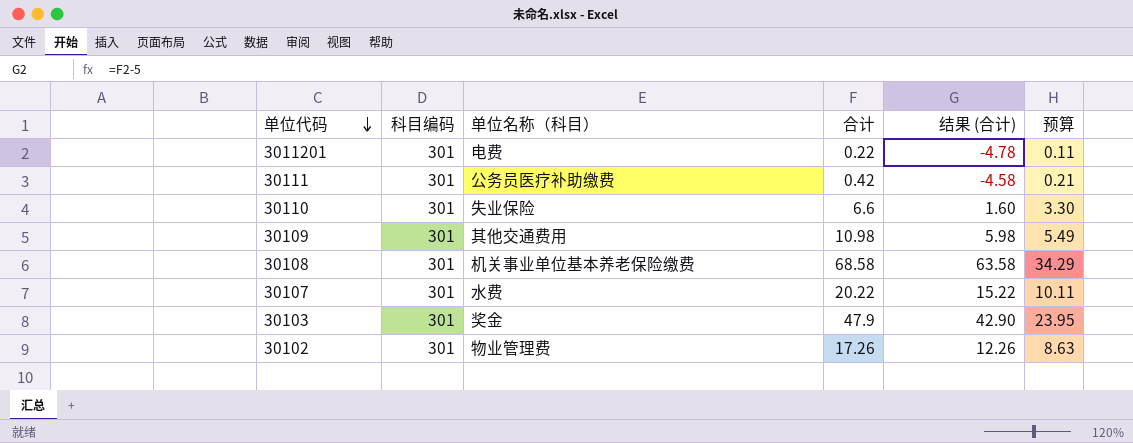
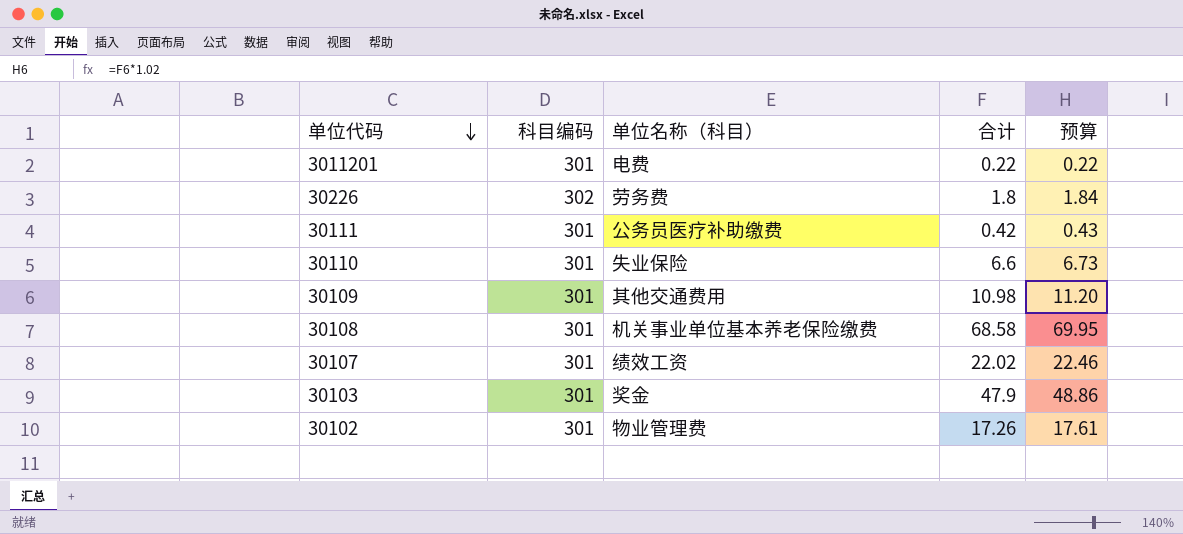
column 结果 (合计) | formula: [合计] - 5 -> none
column 预算 | formula: [合计] * 0.5 -> [合计] * 1.02
row 30226: none -> 302 | 劳务费 | 1.8 | 1.84
30107 | 单位名称（科目）: 水费 -> 绩效工资
30107 | 合计: 20.22 -> 22.02

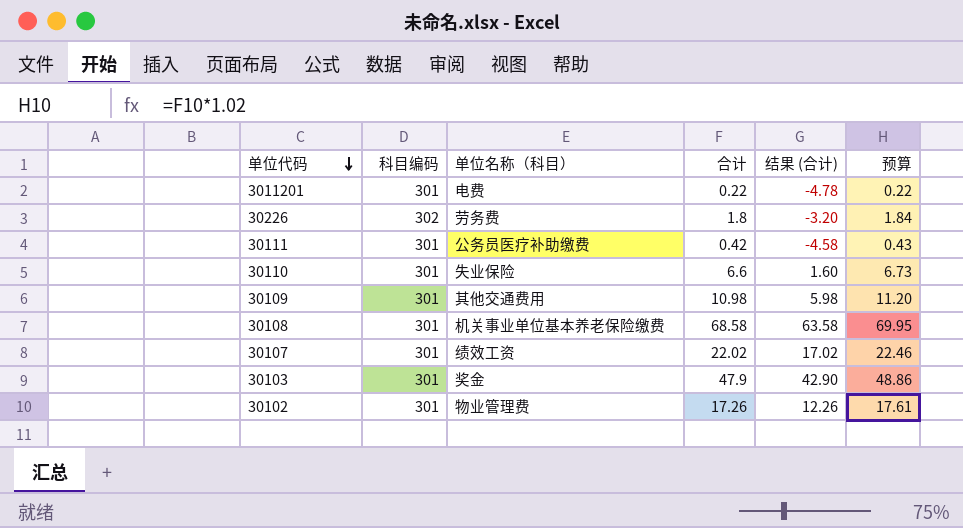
column 结果 (合计) | formula: none -> [合计] - 5

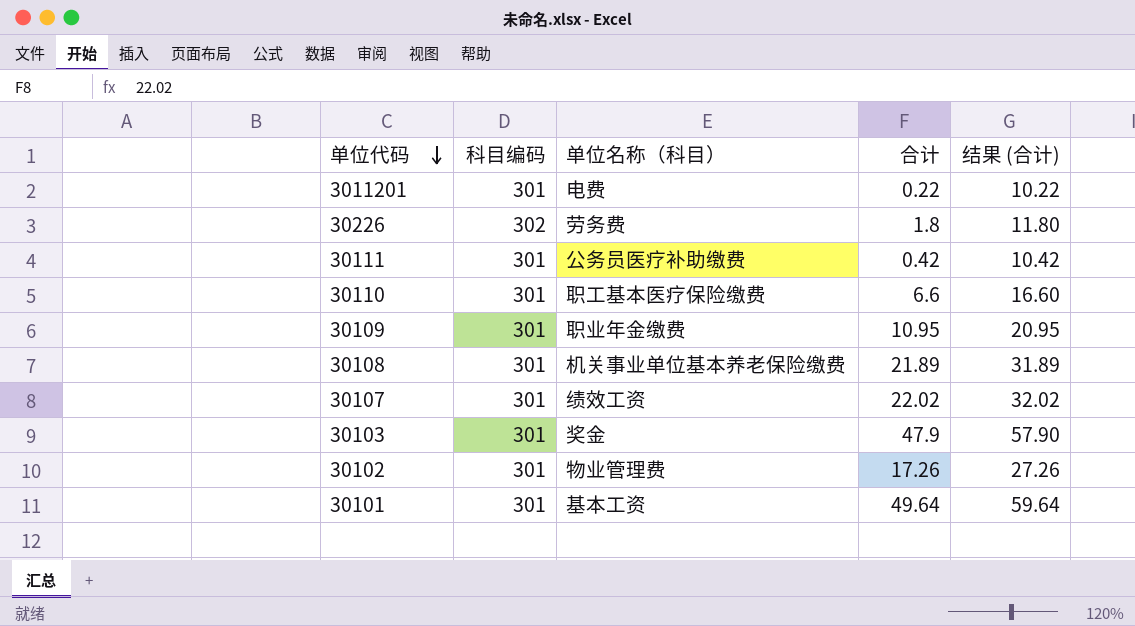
column 预算 | formula: [合计] * 1.02 -> none
column 结果 (合计) | formula: [合计] - 5 -> [合计] + 10
30110 | 单位名称（科目）: 失业保险 -> 职工基本医疗保险缴费
30109 | 单位名称（科目）: 其他交通费用 -> 职业年金缴费
30109 | 合计: 10.98 -> 10.95
30108 | 合计: 68.58 -> 21.89
row 30101: none -> 301 | 基本工资 | 49.64 | 59.64

